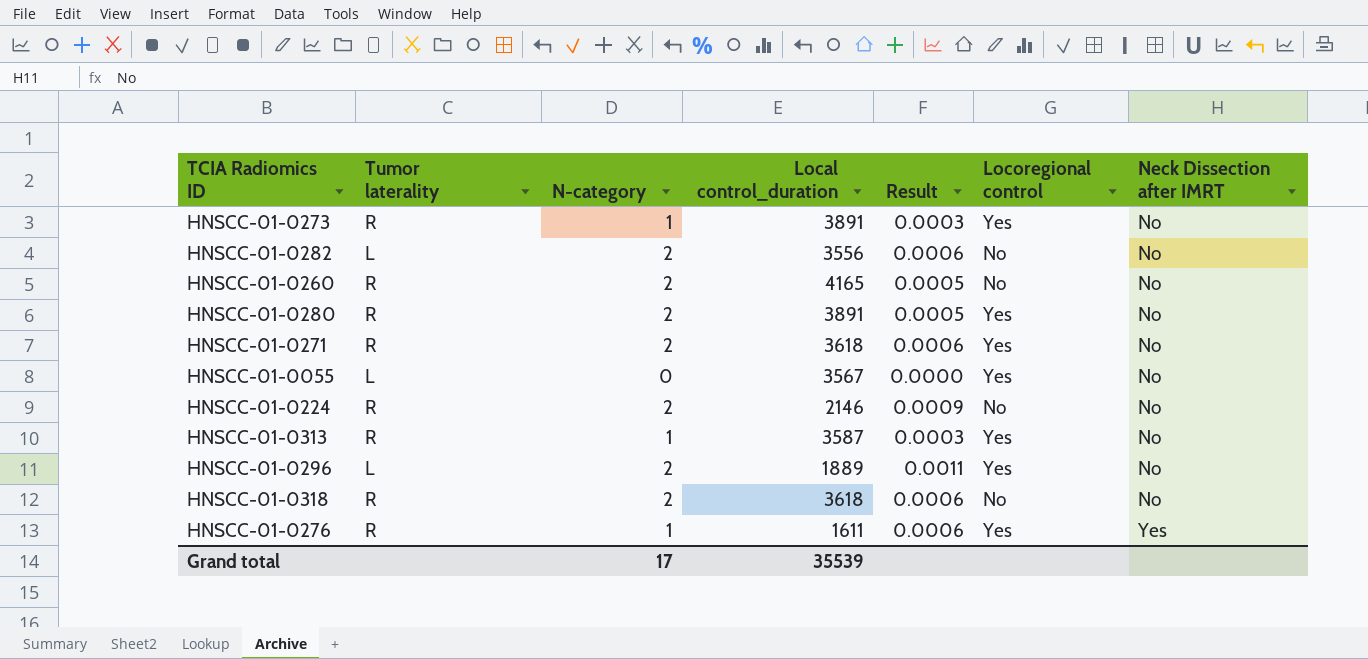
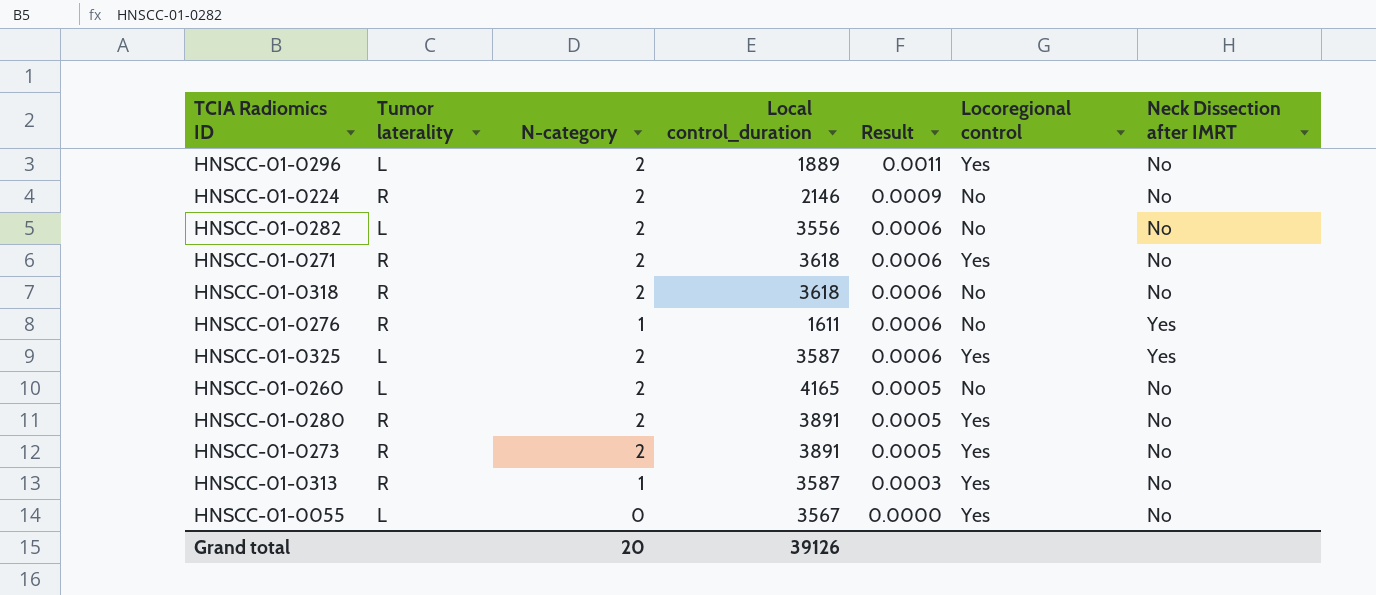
row order: Neck Dissection after IMRT ascending -> Result descending
HNSCC-01-0276 | Locoregional control: Yes -> No
row HNSCC-01-0325: none -> L | 2 | 3587 | 0.0006 | Yes | Yes
HNSCC-01-0260 | Tumor laterality: R -> L
HNSCC-01-0273 | N-category: 1 -> 2
HNSCC-01-0273 | Result: 0.0003 -> 0.0005
Grand total | N-category: 17 -> 20
Grand total | Local control_duration: 35539 -> 39126

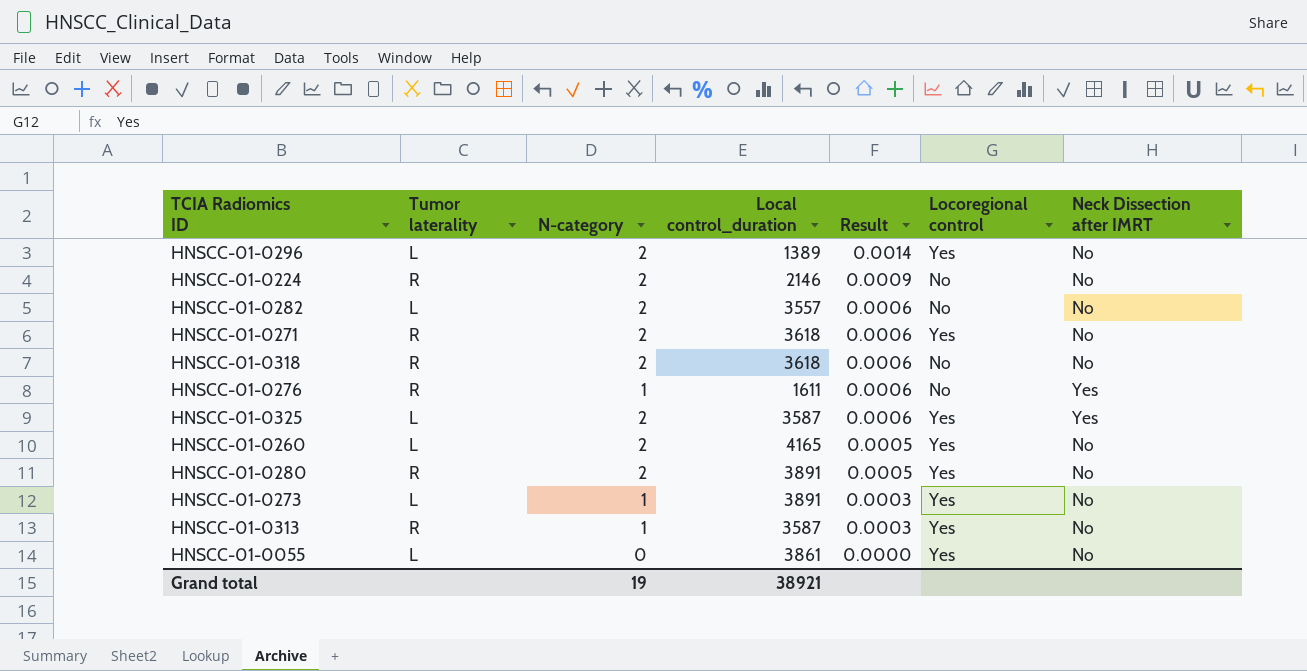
HNSCC-01-0296 | Local control_duration: 1889 -> 1389
HNSCC-01-0296 | Result: 0.0011 -> 0.0014
HNSCC-01-0282 | Local control_duration: 3556 -> 3557
HNSCC-01-0260 | Locoregional control: No -> Yes
HNSCC-01-0273 | Tumor laterality: R -> L
HNSCC-01-0273 | N-category: 2 -> 1
HNSCC-01-0273 | Result: 0.0005 -> 0.0003
HNSCC-01-0055 | Local control_duration: 3567 -> 3861
Grand total | N-category: 20 -> 19
Grand total | Local control_duration: 39126 -> 38921

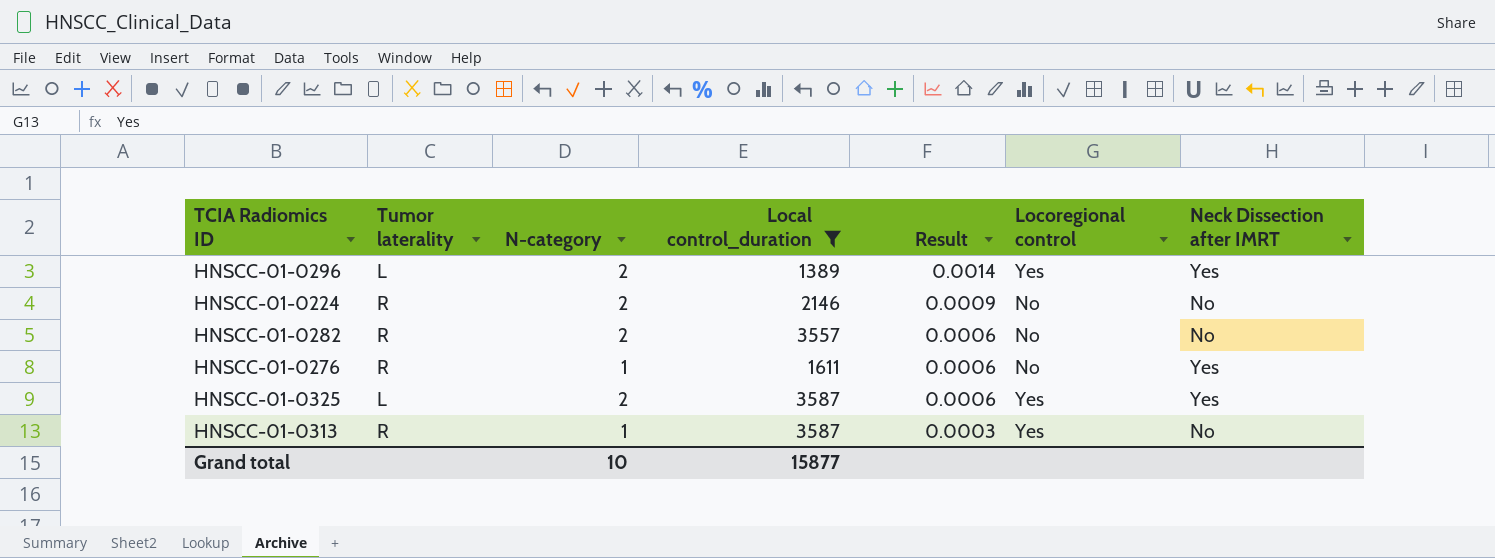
filter: none -> Local control_duration <= 3587
HNSCC-01-0296 | Neck Dissection after IMRT: No -> Yes
HNSCC-01-0282 | Tumor laterality: L -> R
Grand total | N-category: 19 -> 10
Grand total | Local control_duration: 38921 -> 15877

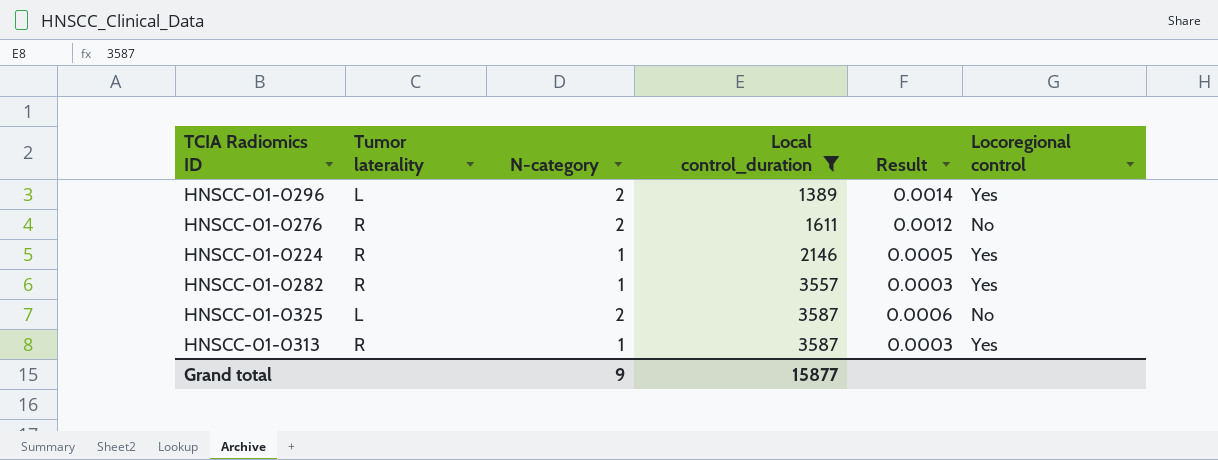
row order: Result descending -> Local control_duration ascending
column Neck Dissection after IMRT | position: 7 -> none
HNSCC-01-0276 | N-category: 1 -> 2
HNSCC-01-0276 | Result: 0.0006 -> 0.0012
HNSCC-01-0224 | N-category: 2 -> 1
HNSCC-01-0224 | Result: 0.0009 -> 0.0005
HNSCC-01-0224 | Locoregional control: No -> Yes
HNSCC-01-0282 | N-category: 2 -> 1
HNSCC-01-0282 | Result: 0.0006 -> 0.0003
HNSCC-01-0282 | Locoregional control: No -> Yes
HNSCC-01-0325 | Locoregional control: Yes -> No
Grand total | N-category: 10 -> 9

